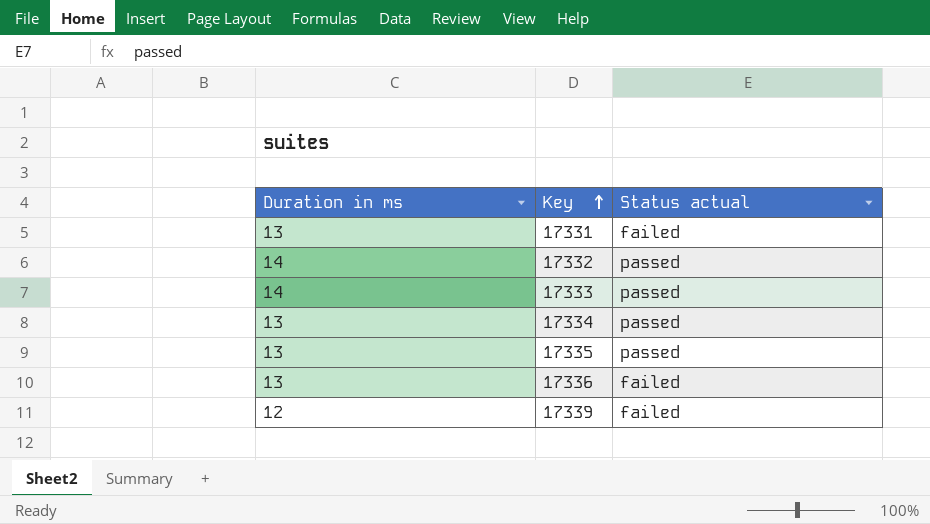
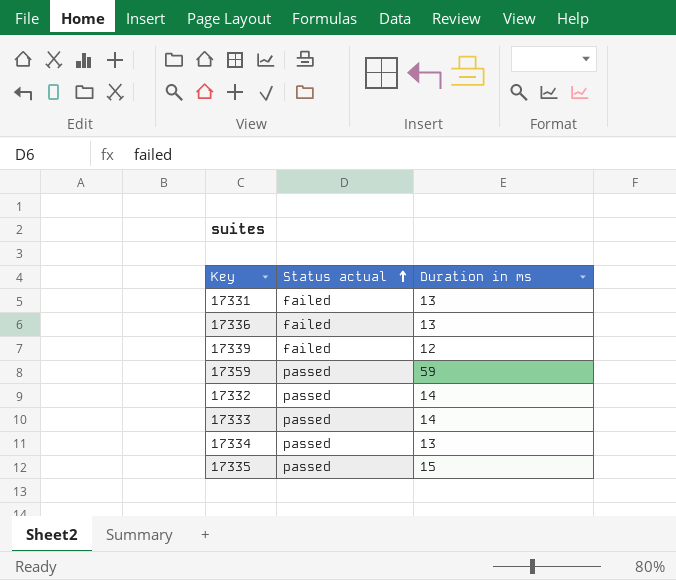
row order: Key ascending -> Status actual ascending
column Duration in ms | position: 1 -> 3
row 17359: none -> passed | 59
17335 | Duration in ms: 13 -> 15

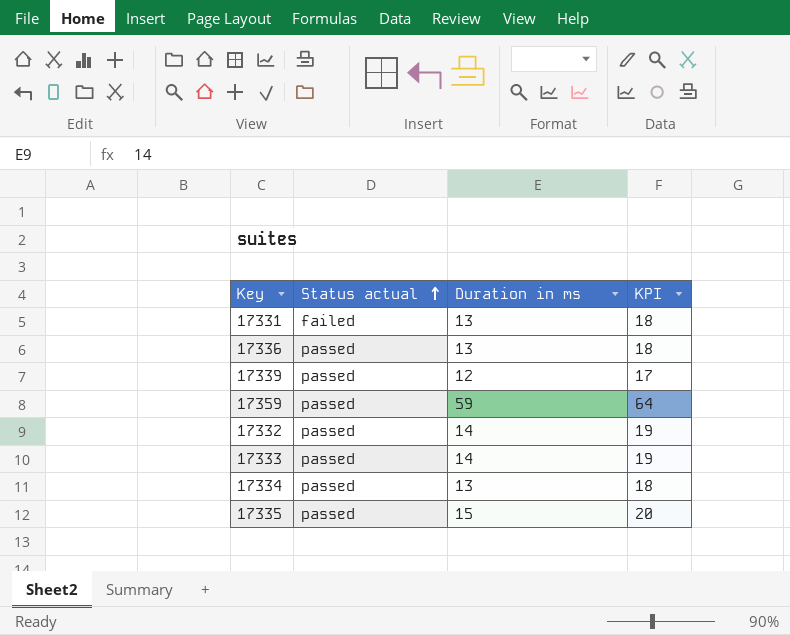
column KPI | formula: none -> [Duration in ms] + 5
17336 | Status actual: failed -> passed
17339 | Status actual: failed -> passed

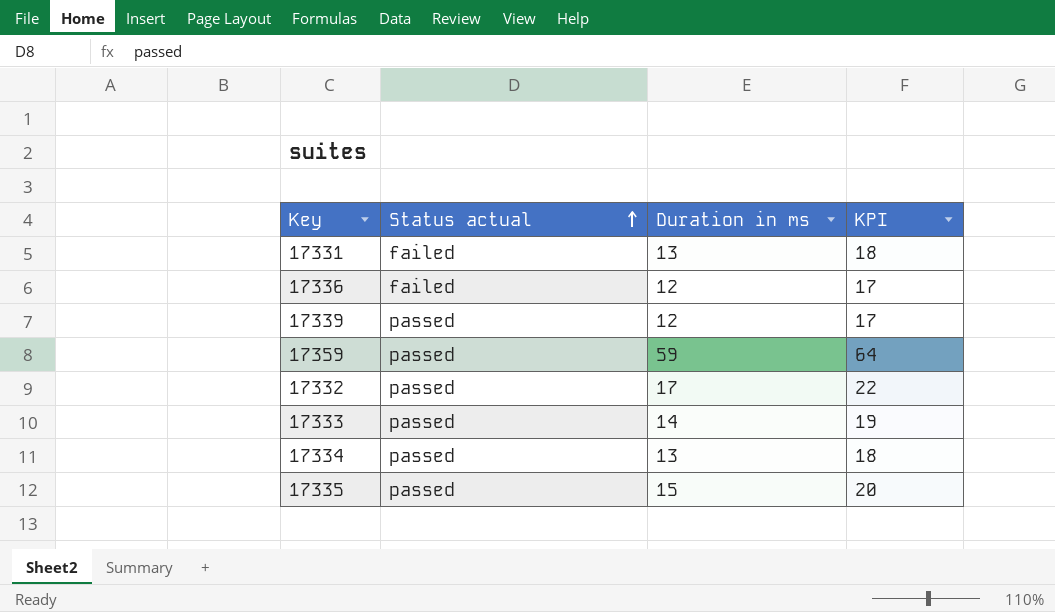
17336 | Status actual: passed -> failed
17336 | Duration in ms: 13 -> 12
17336 | KPI: 18 -> 17
17332 | Duration in ms: 14 -> 17
17332 | KPI: 19 -> 22

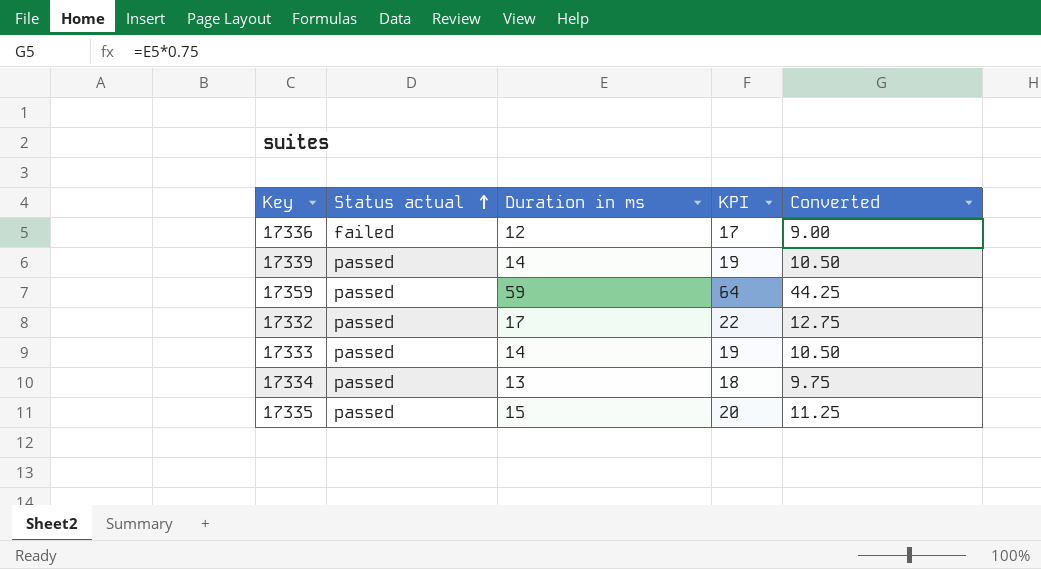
column Converted | formula: none -> [Duration in ms] * 0.75
row 17331: failed | 13 | 18 -> none
17339 | Duration in ms: 12 -> 14
17339 | KPI: 17 -> 19

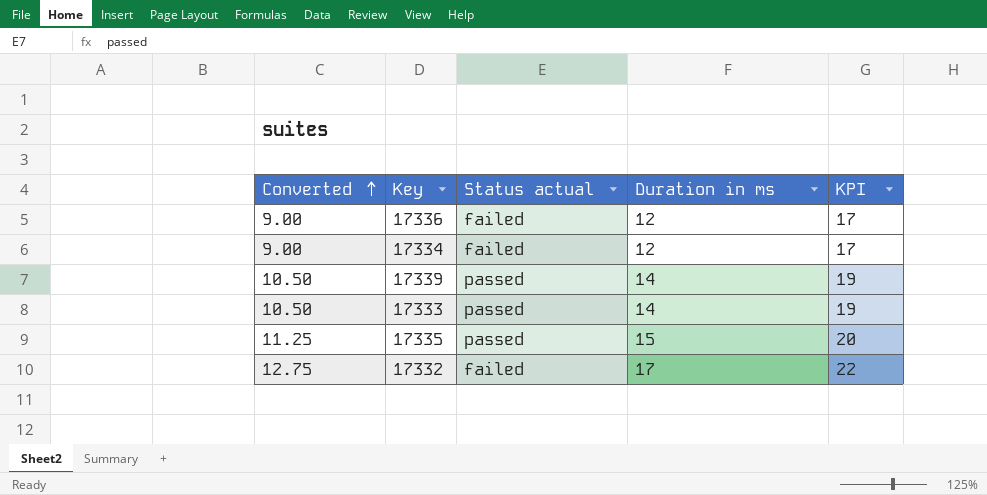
row order: Status actual ascending -> Converted ascending
column Converted | position: 5 -> 1
row 17359: passed | 59 | 64 | 44.25 -> none
17334 | Converted: 9.75 -> 9.00
17334 | Status actual: passed -> failed
17334 | Duration in ms: 13 -> 12
17334 | KPI: 18 -> 17
17332 | Status actual: passed -> failed

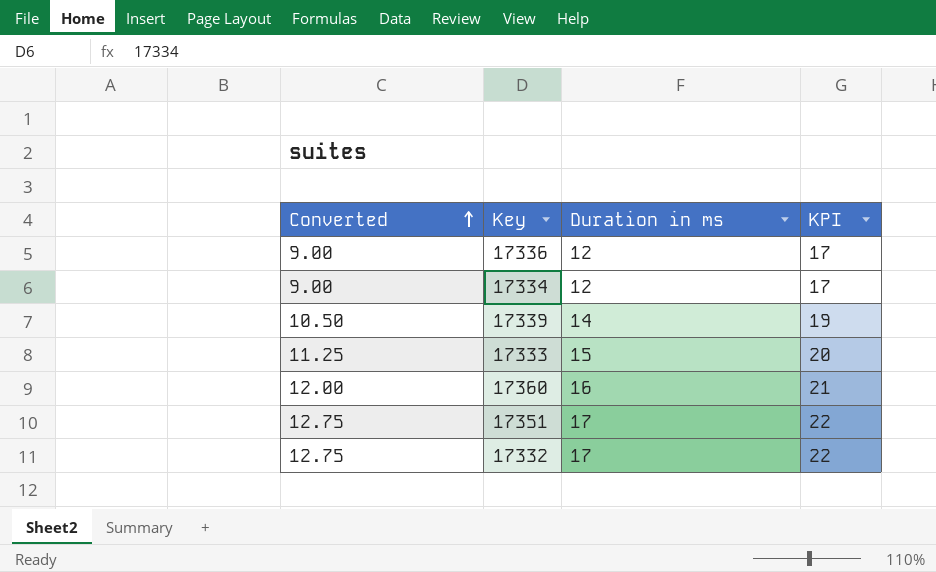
column Status actual | position: 3 -> none
row 17335: 11.25 | passed | 15 | 20 -> none
17333 | Converted: 10.50 -> 11.25
17333 | Duration in ms: 14 -> 15
17333 | KPI: 19 -> 20
row 17360: none -> 12.00 | 16 | 21
row 17351: none -> 12.75 | 17 | 22

